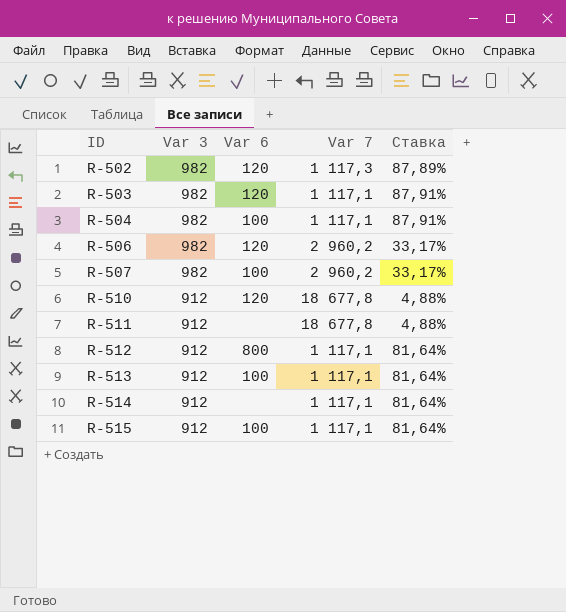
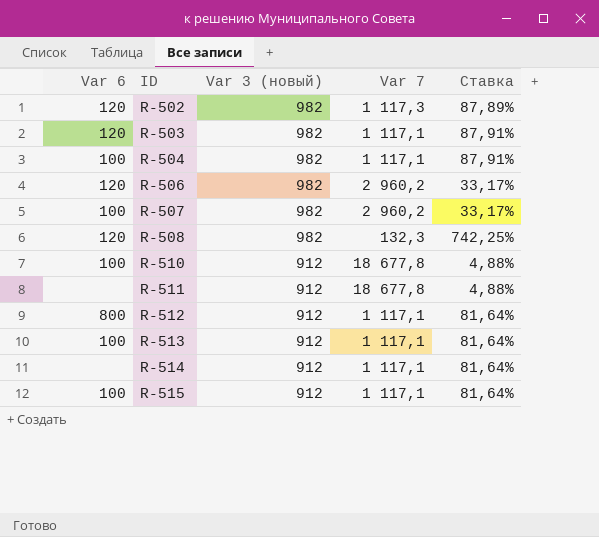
column Var 6 | position: 3 -> 1
column name: Var 3 -> Var 3 (новый)
row R-508: none -> 120 | 982 | 132,3 | 742,25%
R-510 | Var 6: 120 -> 100

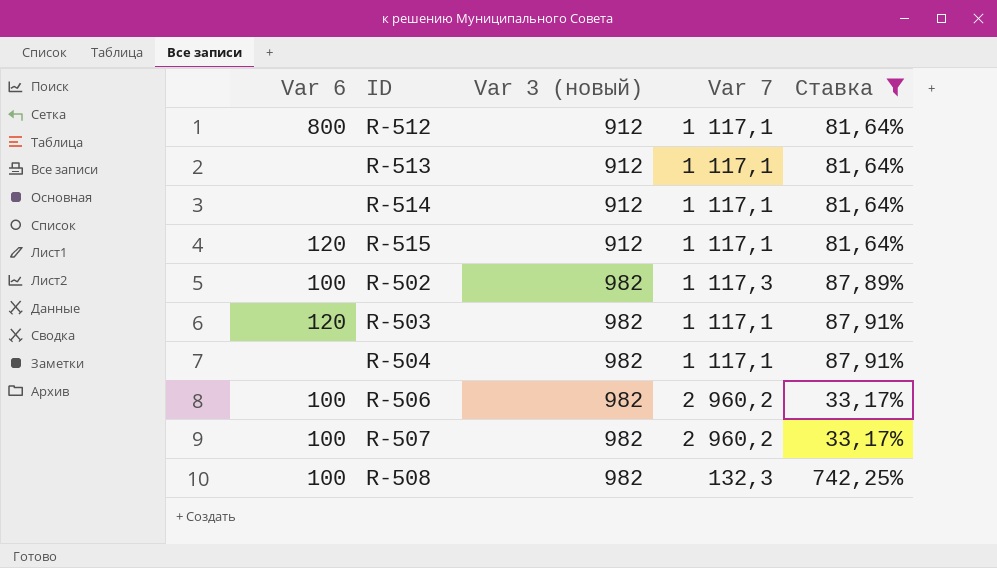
filter: none -> Ставка != 4,88%
row order: ID ascending -> Var 3 (новый) ascending
R-513 | Var 6: 100 -> none
R-515 | Var 6: 100 -> 120
R-502 | Var 6: 120 -> 100
R-504 | Var 6: 100 -> none
R-506 | Var 6: 120 -> 100
R-508 | Var 6: 120 -> 100

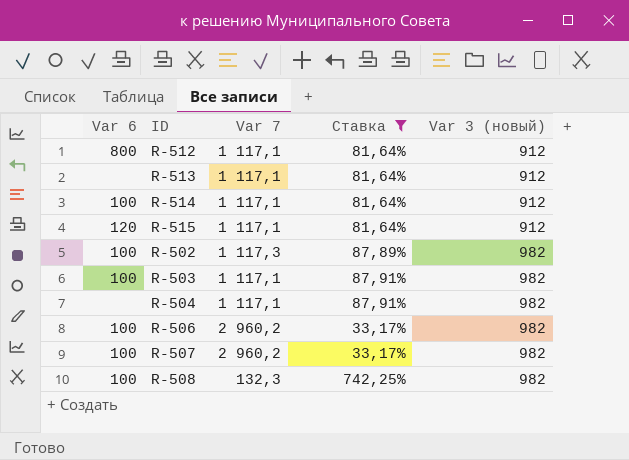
column Var 3 (новый) | position: 3 -> 5
R-514 | Var 6: none -> 100
R-503 | Var 6: 120 -> 100

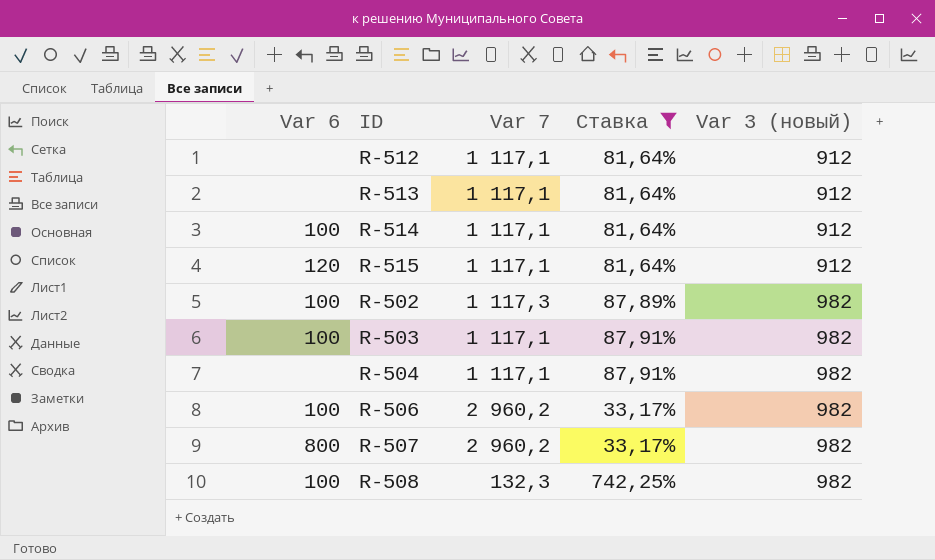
R-512 | Var 6: 800 -> none
R-507 | Var 6: 100 -> 800

